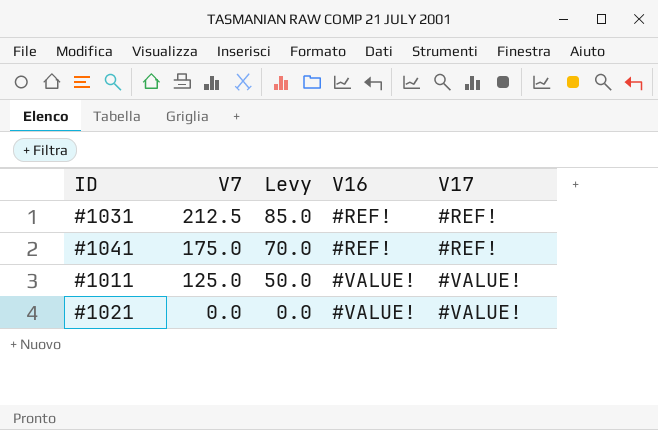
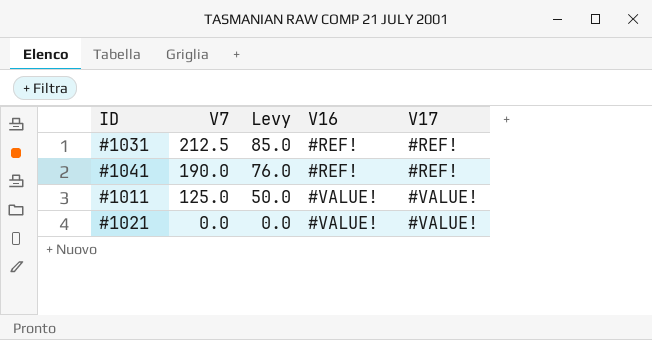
#1041 | V7: 175.0 -> 190.0
#1041 | Levy: 70.0 -> 76.0

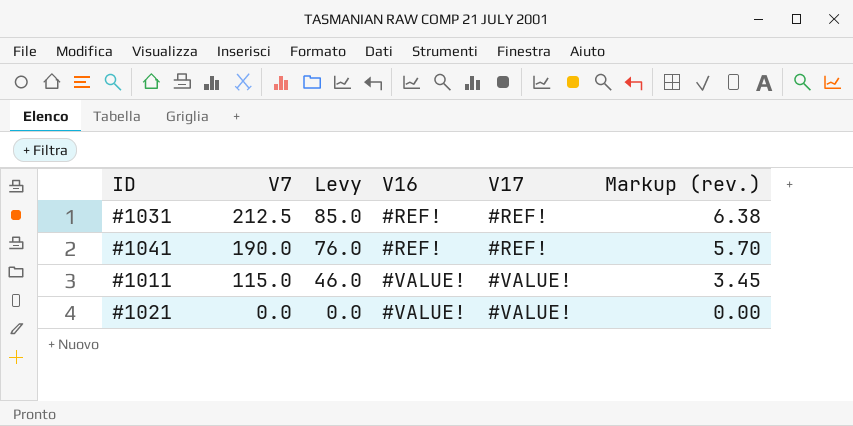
column Markup (rev.) | formula: none -> [V7] * 0.03
#1011 | V7: 125.0 -> 115.0
#1011 | Levy: 50.0 -> 46.0

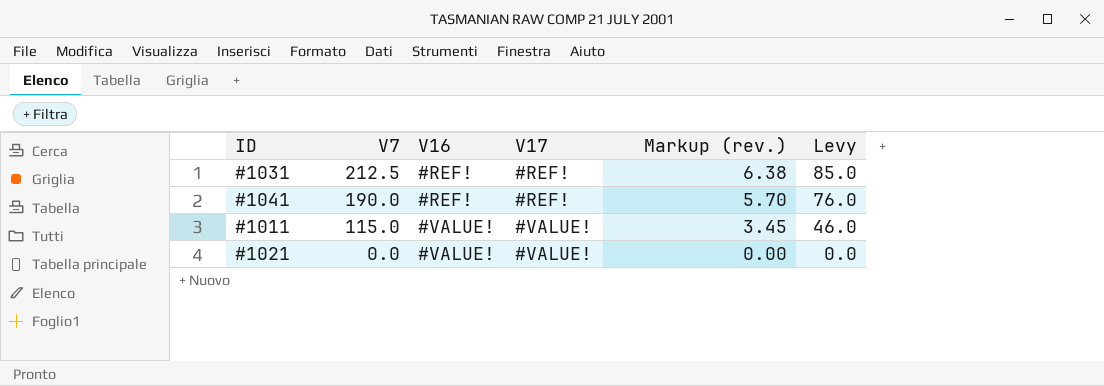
column Levy | position: 3 -> 6

